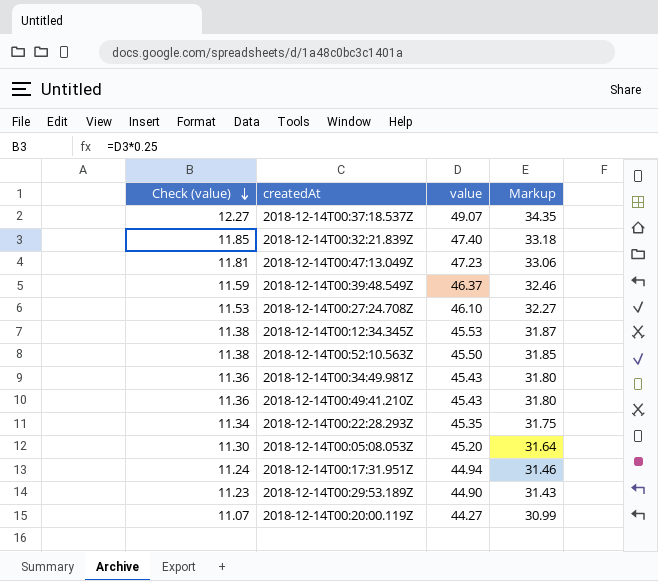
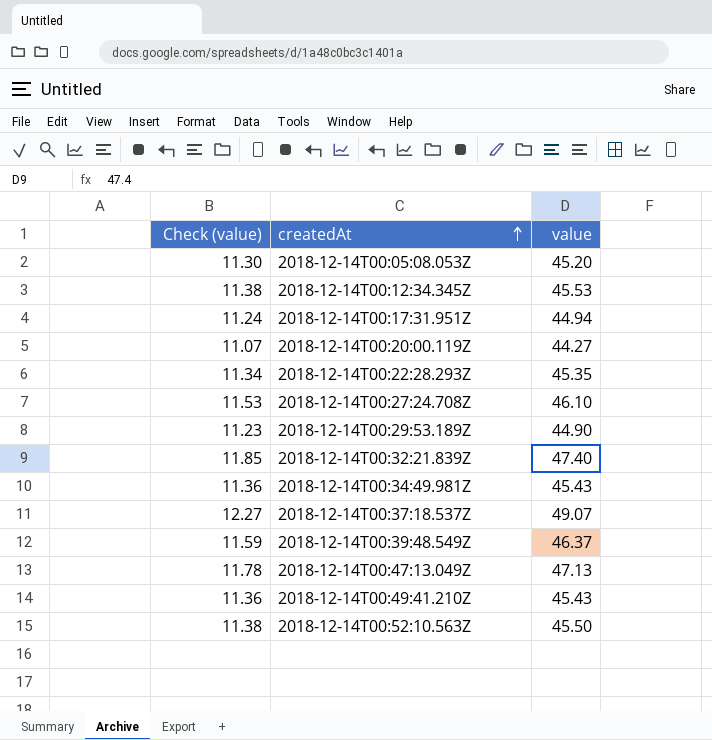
row order: Check (value) descending -> createdAt ascending
column Markup | formula: [value] * 0.7 -> none
2018-12-14T00:47:13.049Z | Check (value): 11.81 -> 11.78
2018-12-14T00:47:13.049Z | value: 47.23 -> 47.13

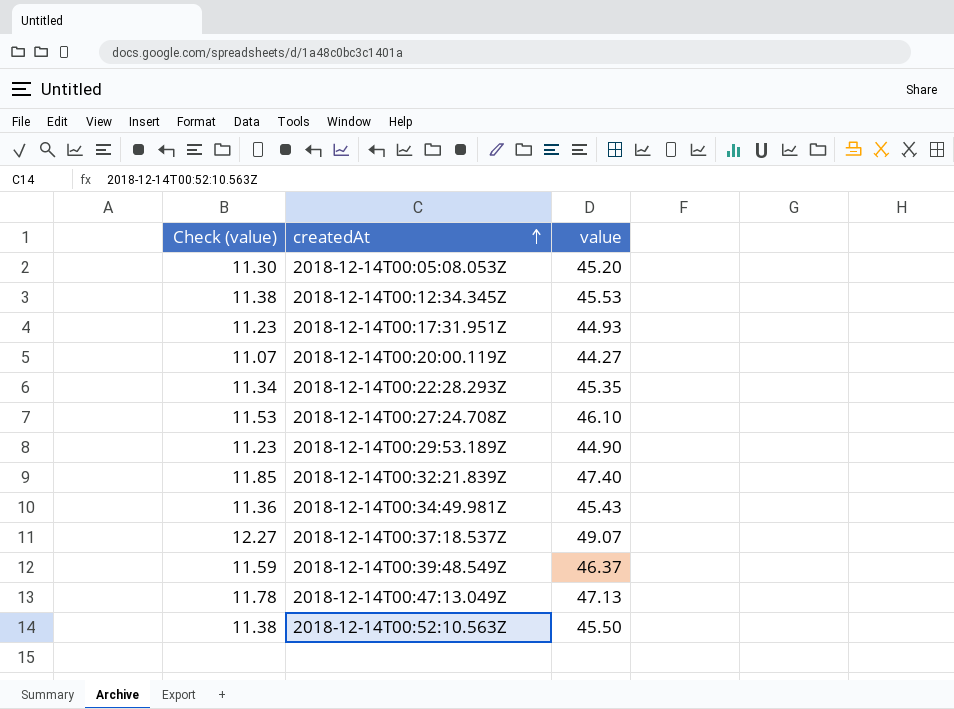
row 2018-12-14T00:49:41.210Z: 11.36 | 45.43 -> none
2018-12-14T00:17:31.951Z | Check (value): 11.24 -> 11.23
2018-12-14T00:17:31.951Z | value: 44.94 -> 44.93

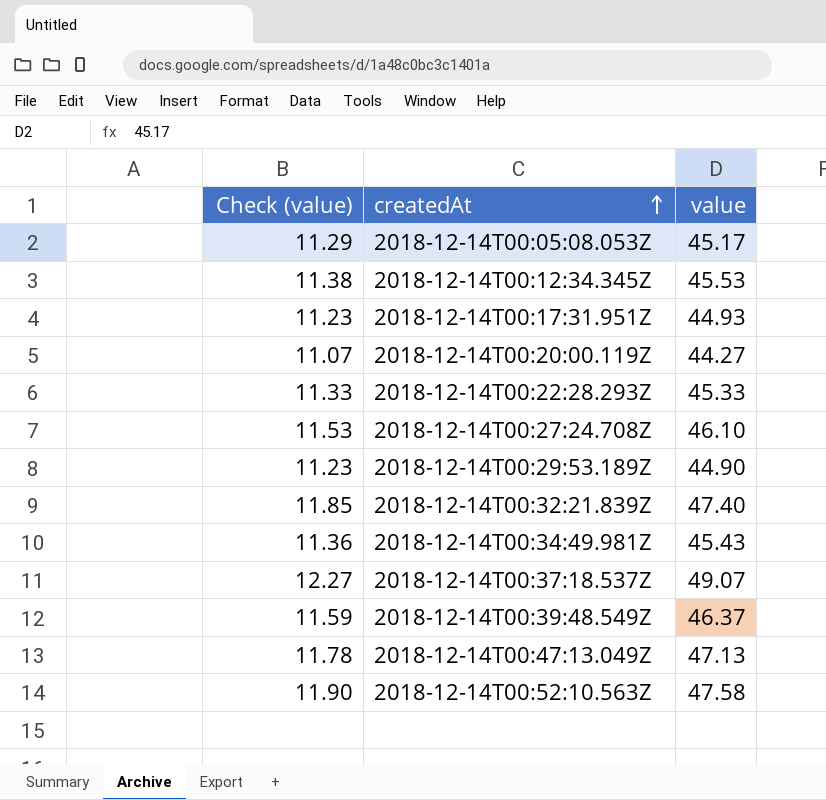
2018-12-14T00:05:08.053Z | Check (value): 11.30 -> 11.29
2018-12-14T00:05:08.053Z | value: 45.20 -> 45.17
2018-12-14T00:22:28.293Z | Check (value): 11.34 -> 11.33
2018-12-14T00:22:28.293Z | value: 45.35 -> 45.33
2018-12-14T00:52:10.563Z | Check (value): 11.38 -> 11.90
2018-12-14T00:52:10.563Z | value: 45.50 -> 47.58

